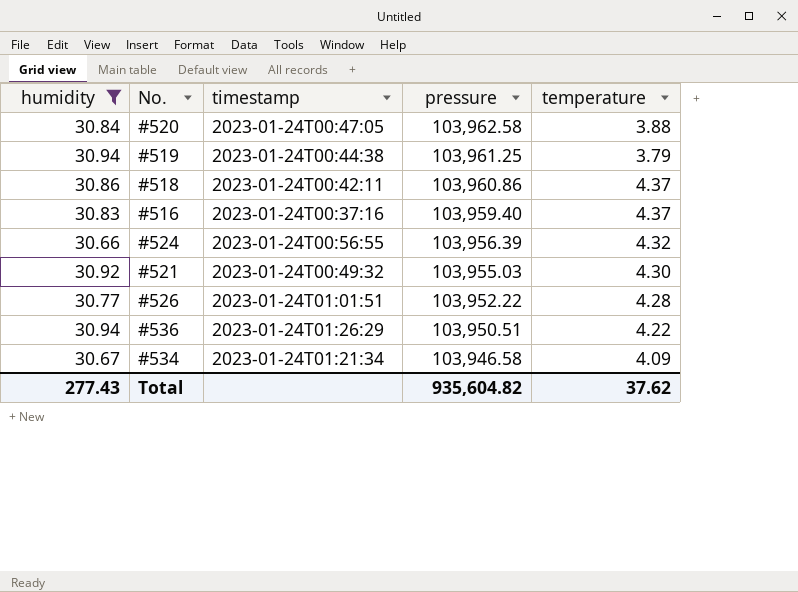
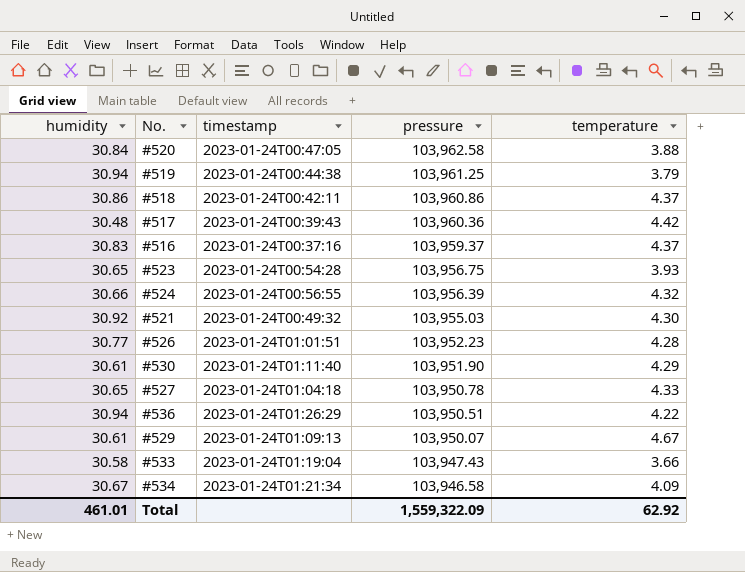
filter: humidity >= 30.66 -> none
#516 | pressure: 103,959.40 -> 103,959.37
#526 | pressure: 103,952.22 -> 103,952.23
Total | humidity: 277.43 -> 461.01
Total | pressure: 935,604.82 -> 1,559,322.09
Total | temperature: 37.62 -> 62.92

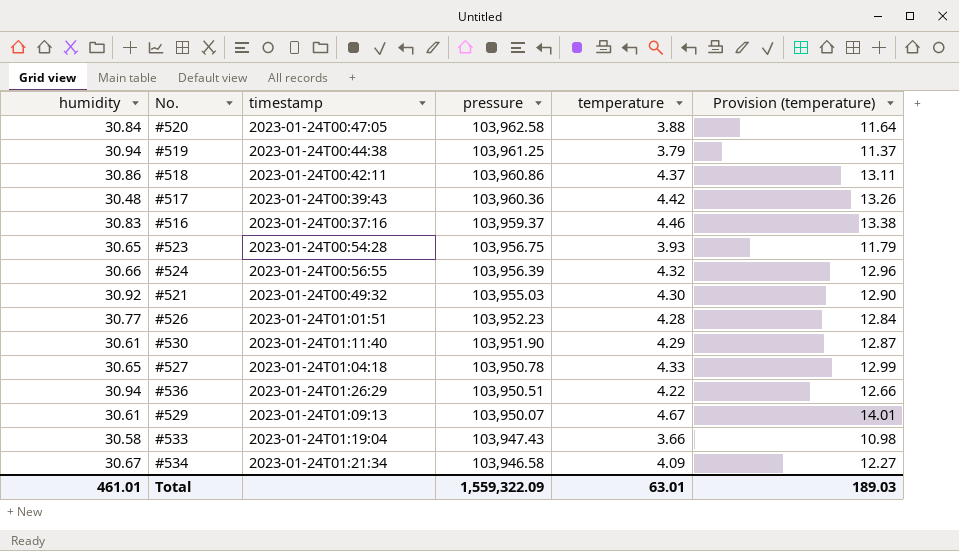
column Provision (temperature) | formula: none -> [temperature] * 3
#516 | temperature: 4.37 -> 4.46
Total | temperature: 62.92 -> 63.01

